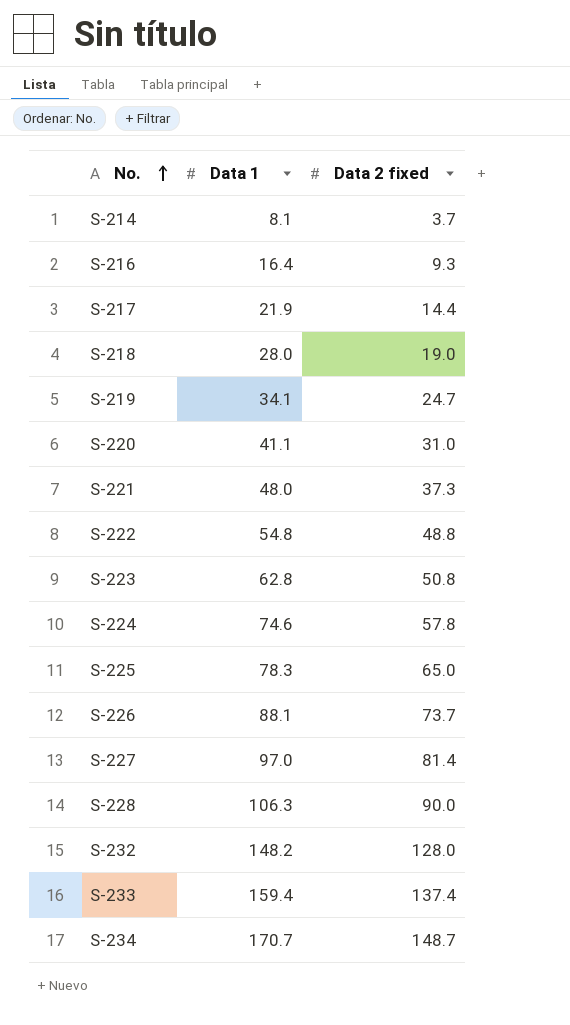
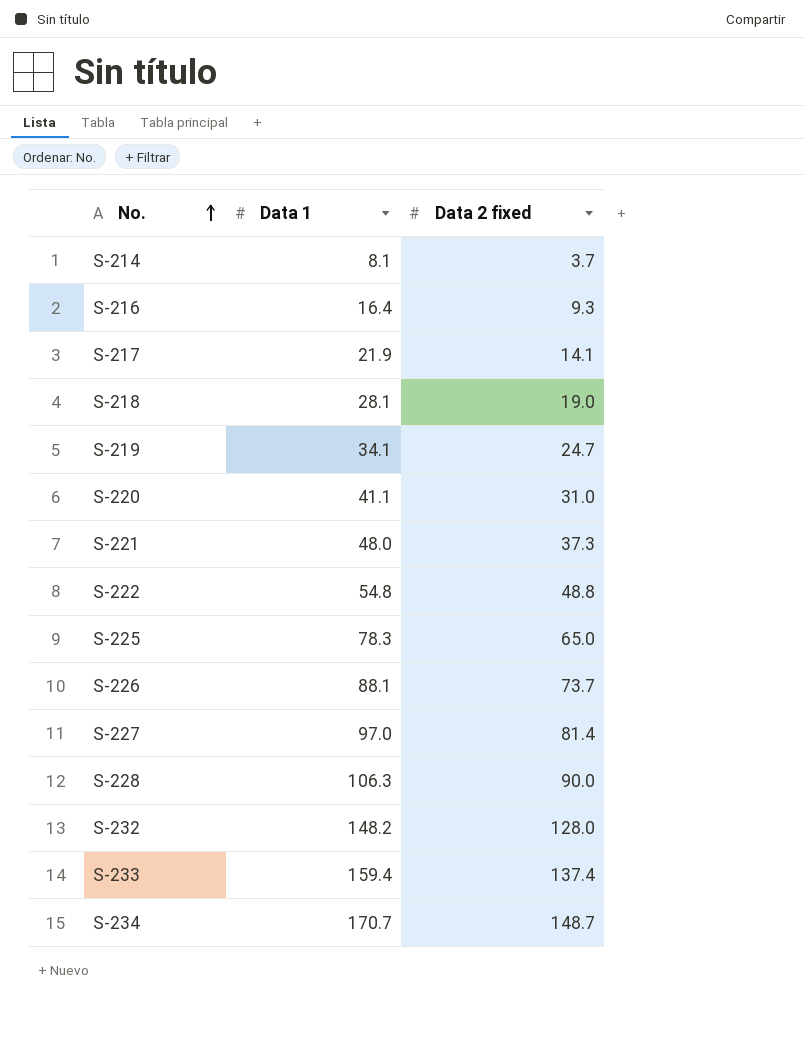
row S-223: 62.8 | 50.8 -> none
row S-224: 74.6 | 57.8 -> none
S-217 | Data 2 fixed: 14.4 -> 14.1
S-218 | Data 1: 28.0 -> 28.1

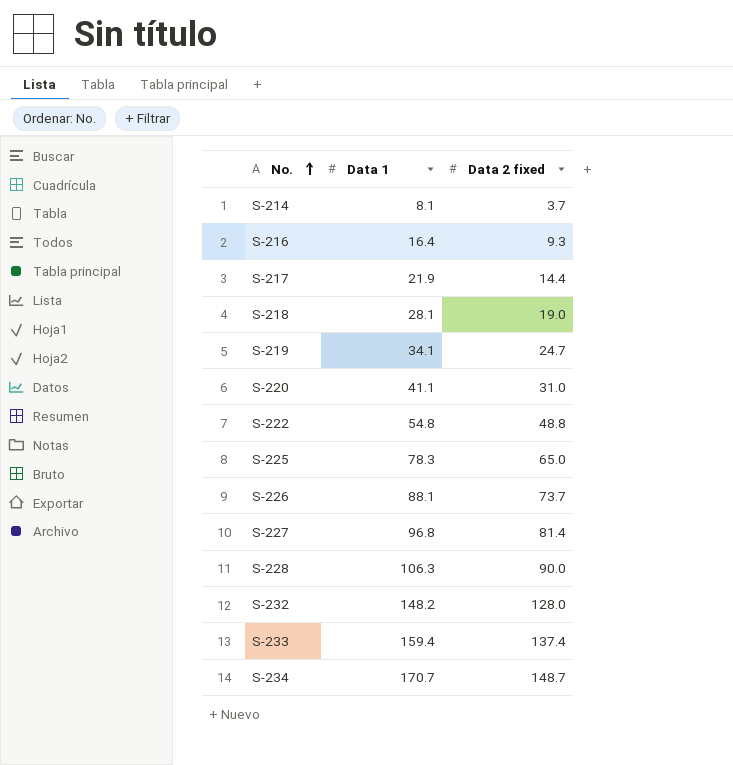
row S-221: 48.0 | 37.3 -> none
S-217 | Data 2 fixed: 14.1 -> 14.4
S-227 | Data 1: 97.0 -> 96.8

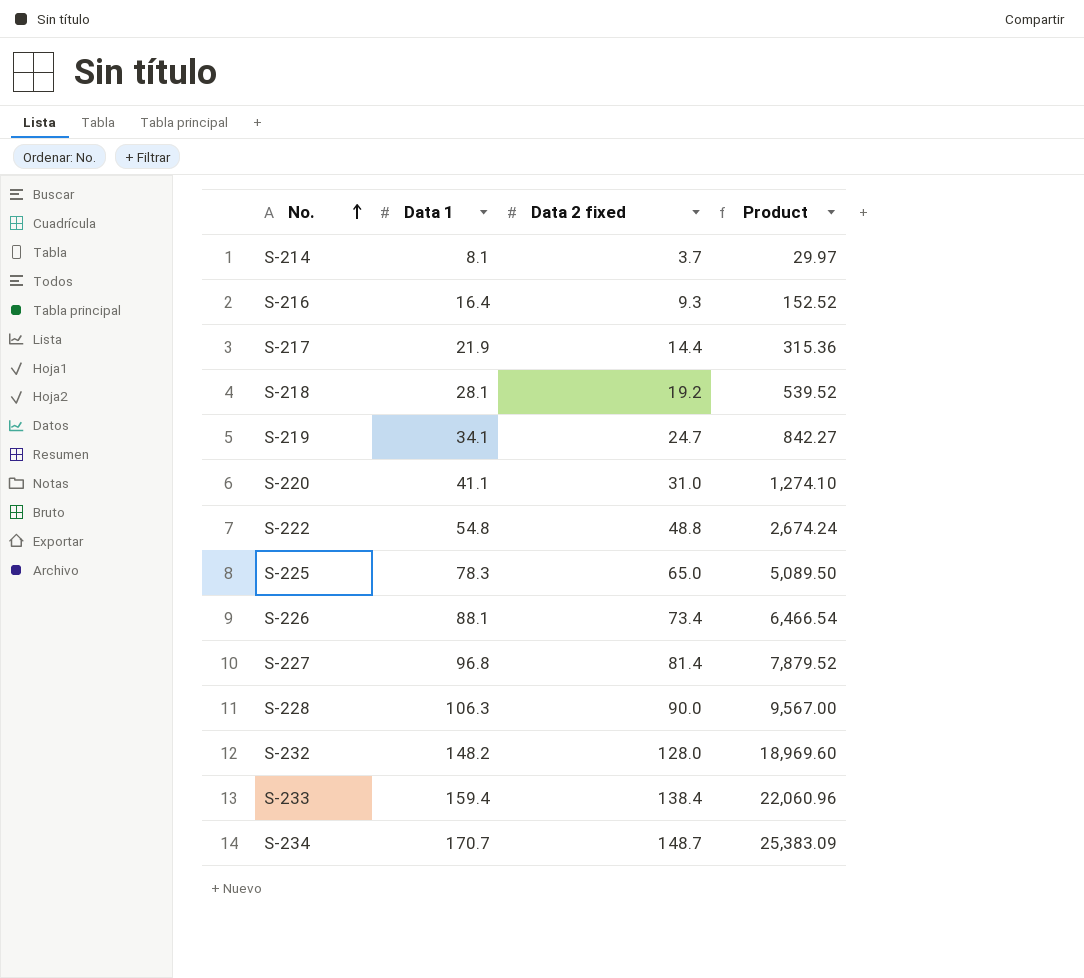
column Product | formula: none -> [Data 1] * [Data 2 fixed]
S-218 | Data 2 fixed: 19.0 -> 19.2
S-226 | Data 2 fixed: 73.7 -> 73.4
S-233 | Data 2 fixed: 137.4 -> 138.4

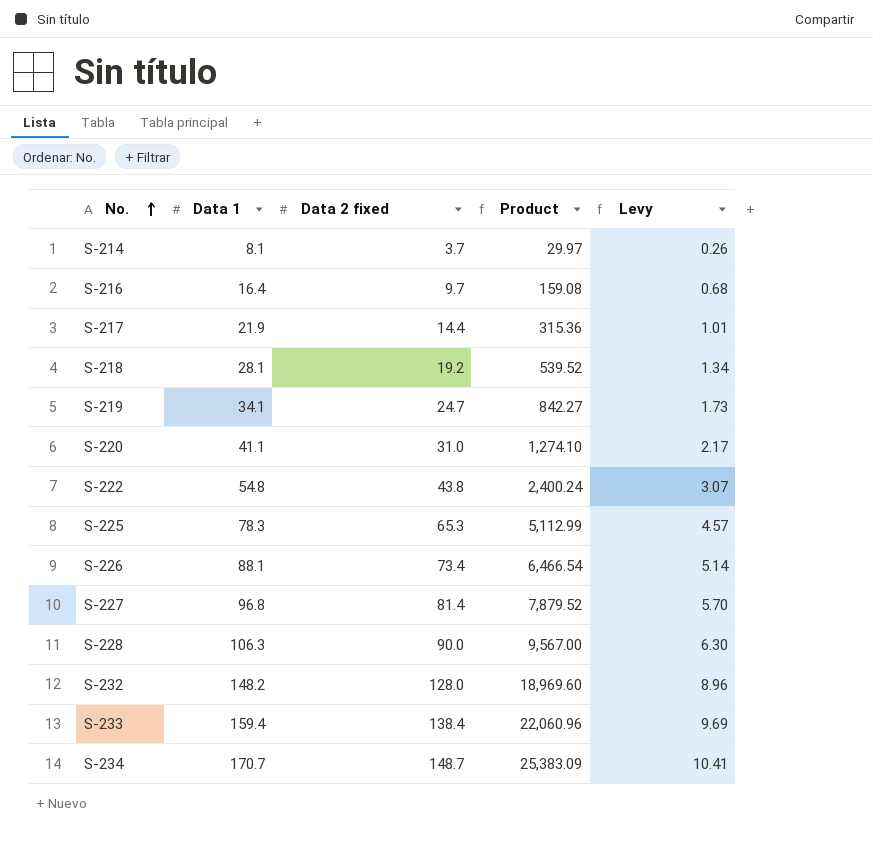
column Levy | formula: none -> [Data 2 fixed] * 0.07
S-216 | Data 2 fixed: 9.3 -> 9.7
S-216 | Product: 152.52 -> 159.08
S-222 | Data 2 fixed: 48.8 -> 43.8
S-222 | Product: 2,674.24 -> 2,400.24
S-225 | Data 2 fixed: 65.0 -> 65.3
S-225 | Product: 5,089.50 -> 5,112.99

